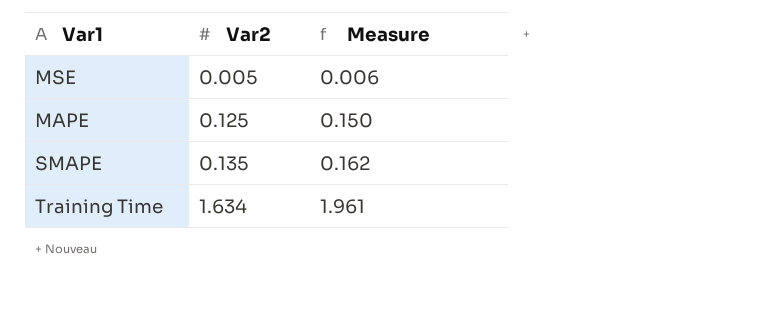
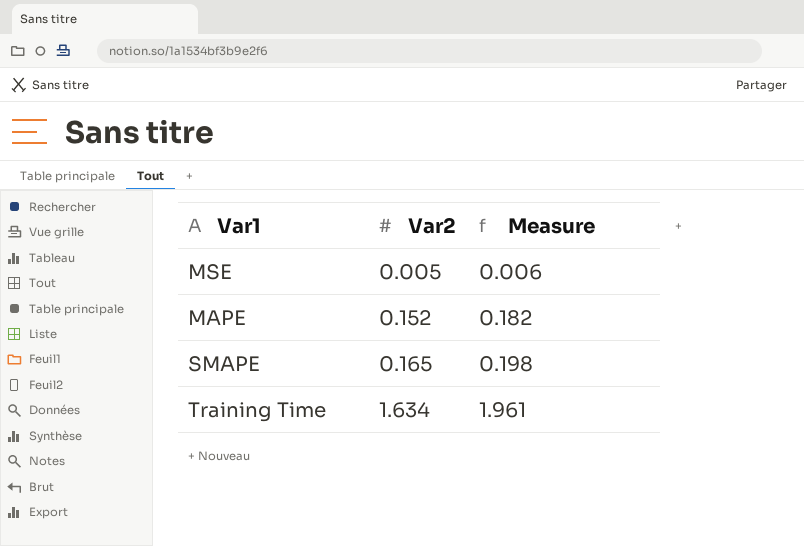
MAPE | Var2: 0.125 -> 0.152
MAPE | Measure: 0.150 -> 0.182
SMAPE | Var2: 0.135 -> 0.165
SMAPE | Measure: 0.162 -> 0.198

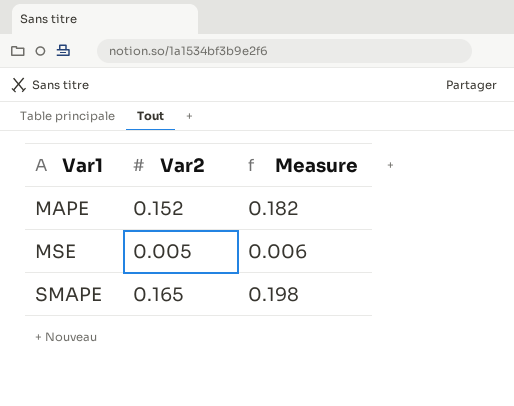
row order: Var2 ascending -> Var1 ascending
row Training Time: 1.634 | 1.961 -> none

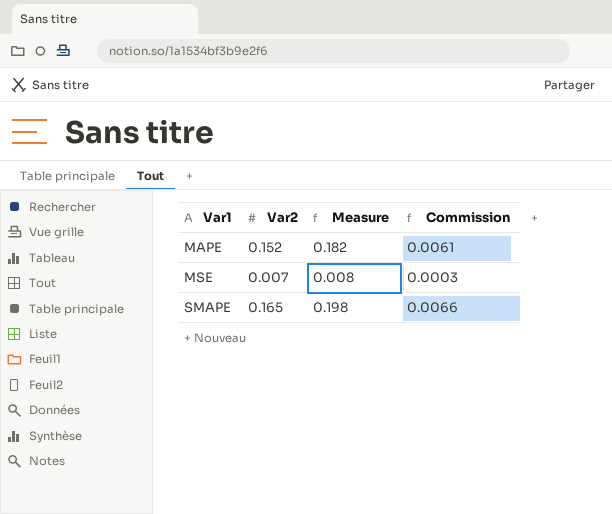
column Commission | formula: none -> [Var2] * 0.04
MSE | Var2: 0.005 -> 0.007
MSE | Measure: 0.006 -> 0.008

